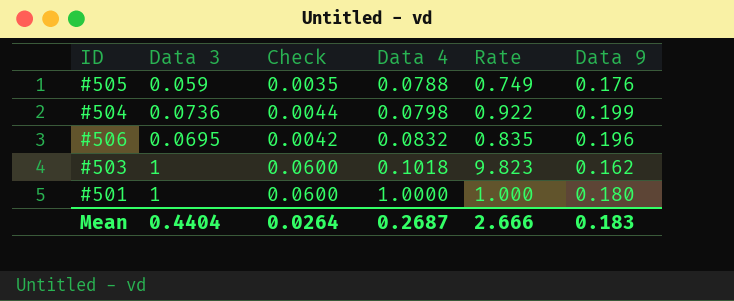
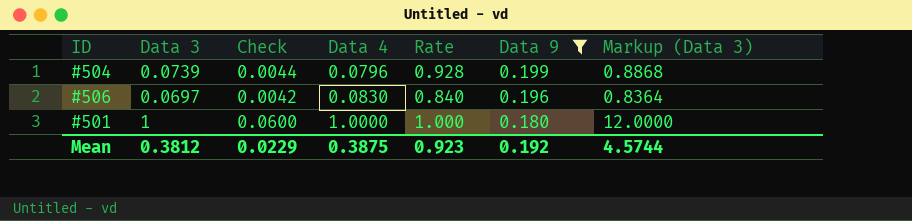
filter: none -> Data 9 >= 0.180
column Markup (Data 3) | formula: none -> [Data 3] * 12
#504 | Data 3: 0.0736 -> 0.0739
#504 | Data 4: 0.0798 -> 0.0796
#504 | Rate: 0.922 -> 0.928
#506 | Data 3: 0.0695 -> 0.0697
#506 | Data 4: 0.0832 -> 0.0830
#506 | Rate: 0.835 -> 0.840
Mean | Data 3: 0.4404 -> 0.3812
Mean | Check: 0.0264 -> 0.0229
Mean | Data 4: 0.2687 -> 0.3875
Mean | Rate: 2.666 -> 0.923
Mean | Data 9: 0.183 -> 0.192

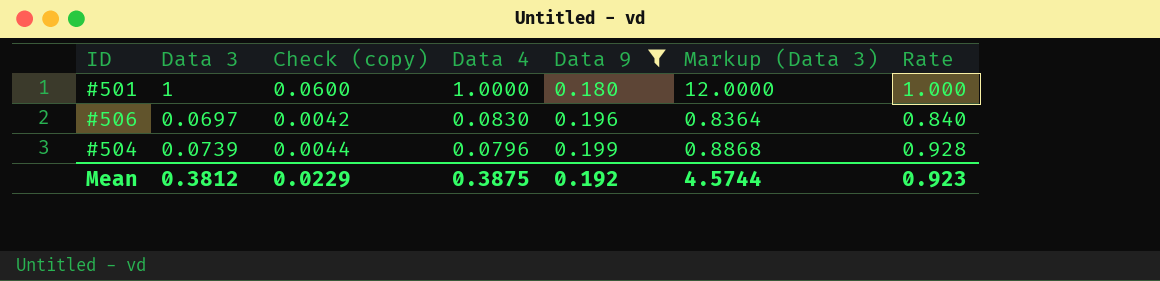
row order: Data 4 ascending -> Data 4 descending
column name: Check -> Check (copy)
column Rate | position: 5 -> 7

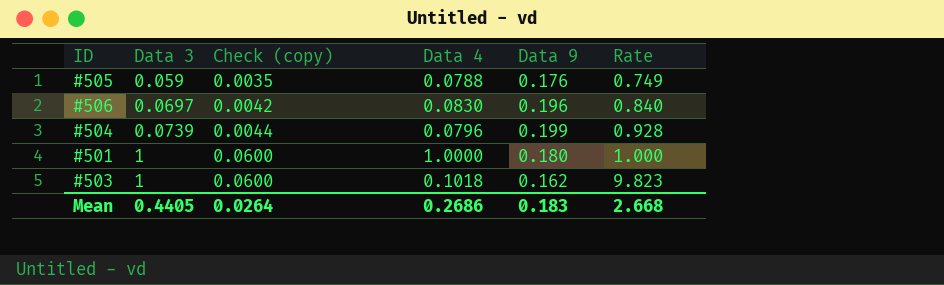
filter: Data 9 >= 0.180 -> none
row order: Data 4 descending -> Data 3 ascending
column Markup (Data 3) | formula: [Data 3] * 12 -> none
Mean | Data 3: 0.3812 -> 0.4405
Mean | Check (copy): 0.0229 -> 0.0264
Mean | Data 4: 0.3875 -> 0.2686
Mean | Data 9: 0.192 -> 0.183
Mean | Rate: 0.923 -> 2.668

